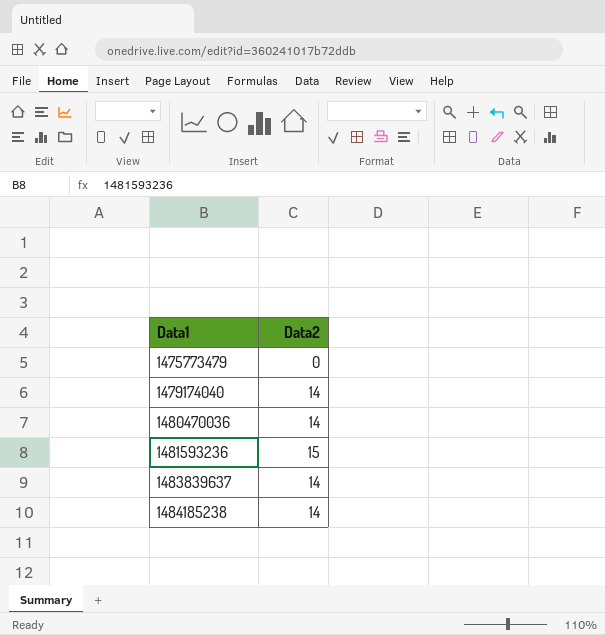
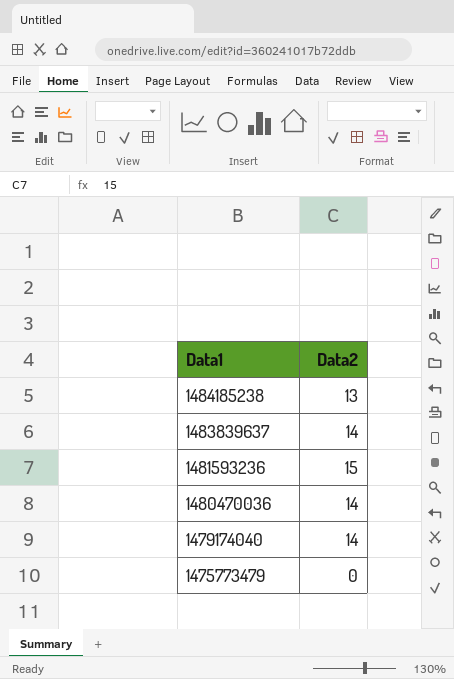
row order: Data1 ascending -> Data1 descending
1484185238 | Data2: 14 -> 13

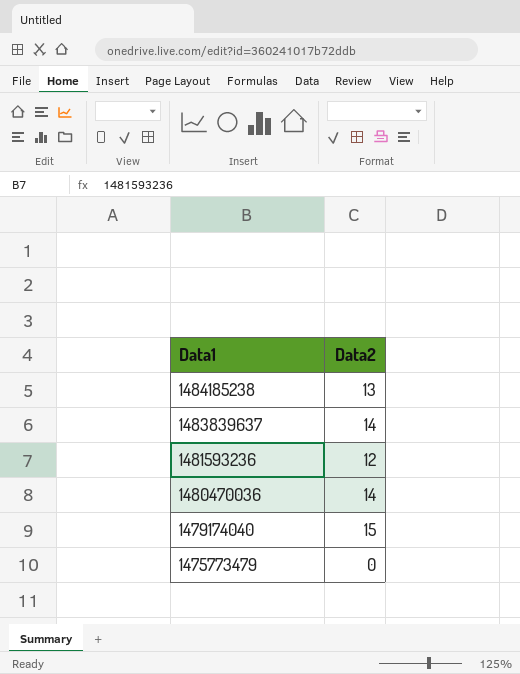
1481593236 | Data2: 15 -> 12
1479174040 | Data2: 14 -> 15

